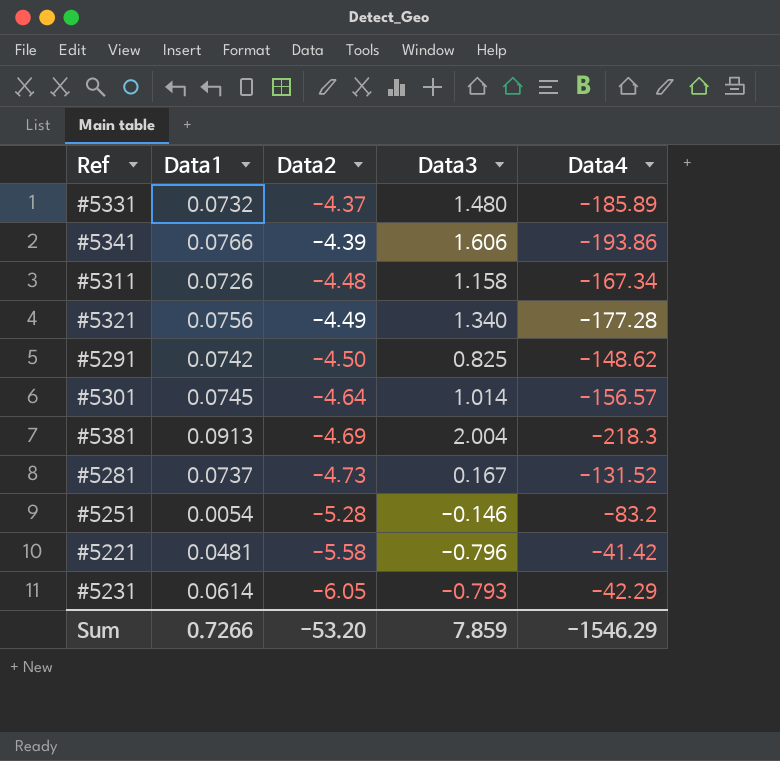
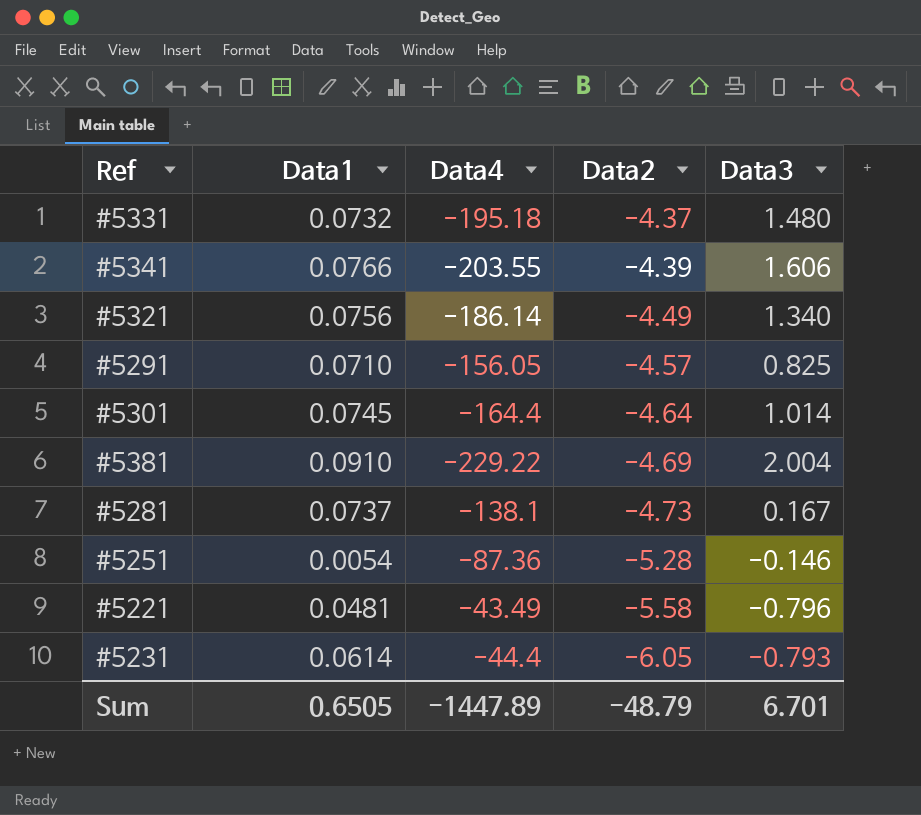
column Data4 | position: 5 -> 3
row #5311: 0.0726 | -4.48 | 1.158 | -167.34 -> none
#5331 | Data4: -185.89 -> -195.18
#5341 | Data4: -193.86 -> -203.55
#5321 | Data4: -177.28 -> -186.14
#5291 | Data1: 0.0742 -> 0.0710
#5291 | Data4: -148.62 -> -156.05
#5291 | Data2: -4.50 -> -4.57
#5301 | Data4: -156.57 -> -164.4
#5381 | Data1: 0.0913 -> 0.0910
#5381 | Data4: -218.3 -> -229.22
#5281 | Data4: -131.52 -> -138.1
#5251 | Data4: -83.2 -> -87.36
#5221 | Data4: -41.42 -> -43.49
#5231 | Data4: -42.29 -> -44.4
Sum | Data1: 0.7266 -> 0.6505
Sum | Data4: -1546.29 -> -1447.89
Sum | Data2: -53.20 -> -48.79
Sum | Data3: 7.859 -> 6.701

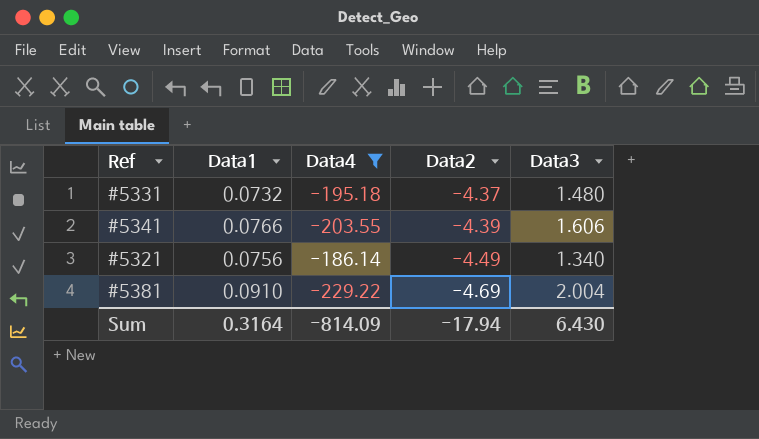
filter: none -> Data4 <= -186.14
Sum | Data1: 0.6505 -> 0.3164
Sum | Data4: -1447.89 -> -814.09
Sum | Data2: -48.79 -> -17.94
Sum | Data3: 6.701 -> 6.430

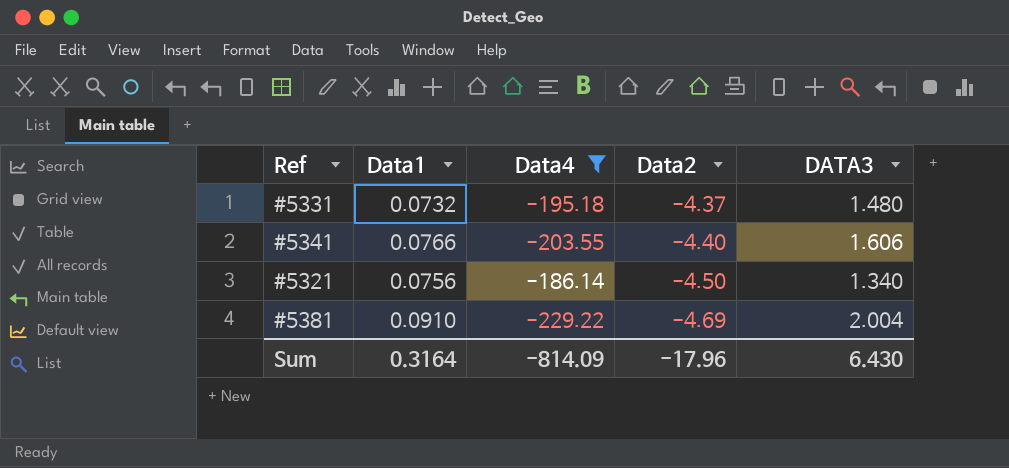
column name: Data3 -> DATA3
#5341 | Data2: -4.39 -> -4.40
#5321 | Data2: -4.49 -> -4.50
Sum | Data2: -17.94 -> -17.96

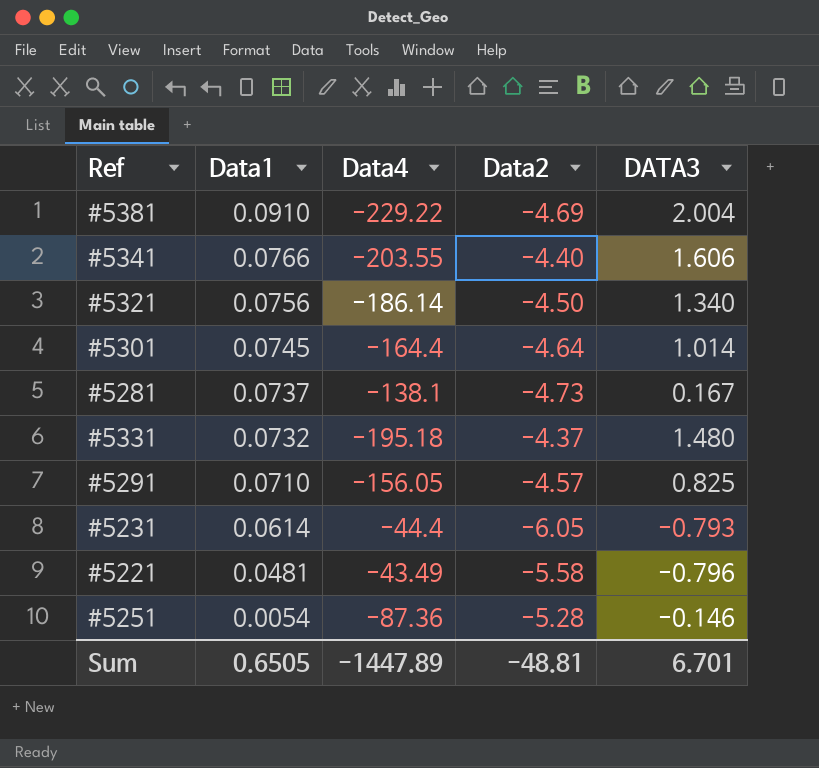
filter: Data4 <= -186.14 -> none
row order: Data2 descending -> Data1 descending
Sum | Data1: 0.3164 -> 0.6505
Sum | Data4: -814.09 -> -1447.89
Sum | Data2: -17.96 -> -48.81
Sum | DATA3: 6.430 -> 6.701

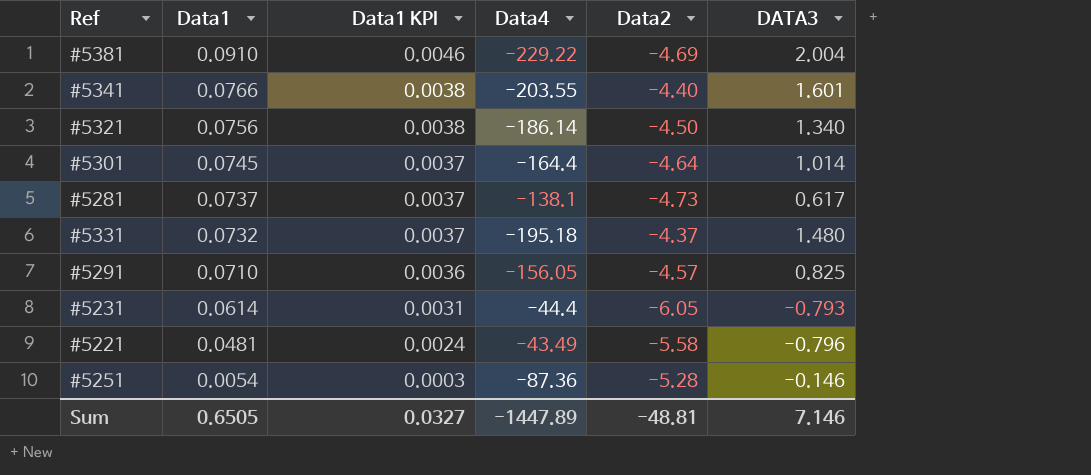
column Data1 KPI | formula: none -> [Data1] * 0.05
#5341 | DATA3: 1.606 -> 1.601
#5281 | DATA3: 0.167 -> 0.617
Sum | DATA3: 6.701 -> 7.146

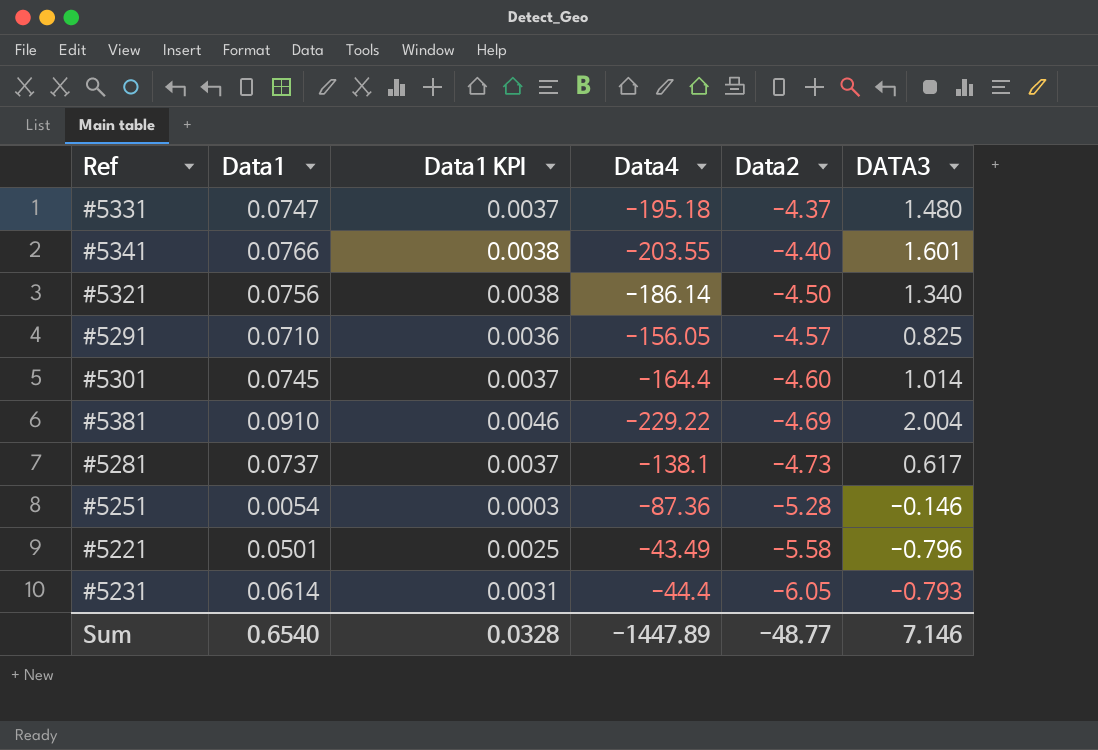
row order: Data1 descending -> Data2 descending
#5331 | Data1: 0.0732 -> 0.0747
#5301 | Data2: -4.64 -> -4.60
#5221 | Data1: 0.0481 -> 0.0501
#5221 | Data1 KPI: 0.0024 -> 0.0025
Sum | Data1: 0.6505 -> 0.6540
Sum | Data1 KPI: 0.0327 -> 0.0328
Sum | Data2: -48.81 -> -48.77

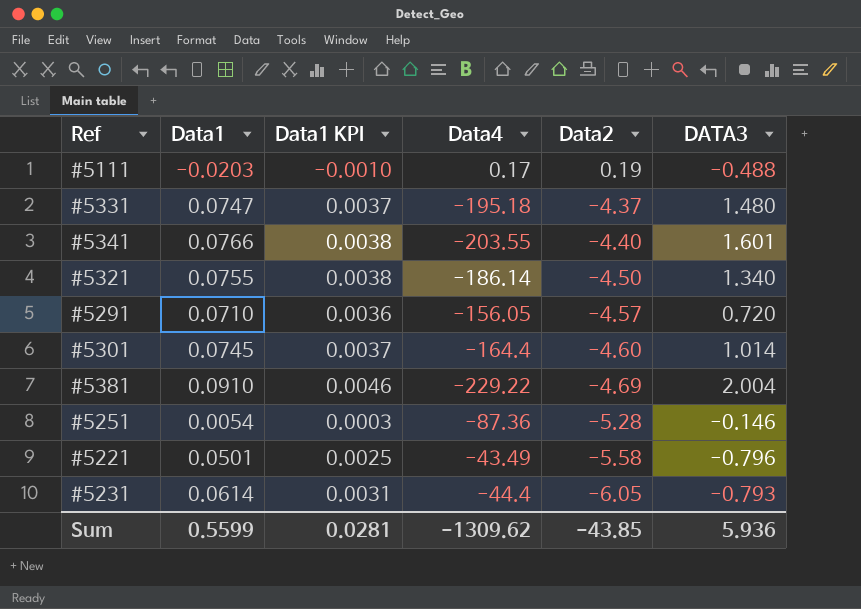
row #5281: 0.0737 | 0.0037 | -138.1 | -4.73 | 0.617 -> none
row #5111: none -> -0.0203 | -0.0010 | 0.17 | 0.19 | -0.488
#5321 | Data1: 0.0756 -> 0.0755
#5291 | DATA3: 0.825 -> 0.720
Sum | Data1: 0.6540 -> 0.5599
Sum | Data1 KPI: 0.0328 -> 0.0281
Sum | Data4: -1447.89 -> -1309.62
Sum | Data2: -48.77 -> -43.85
Sum | DATA3: 7.146 -> 5.936

